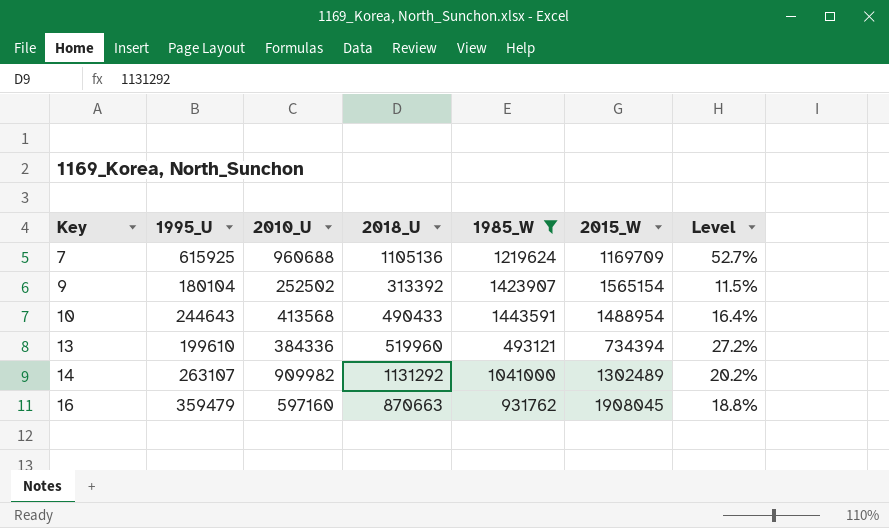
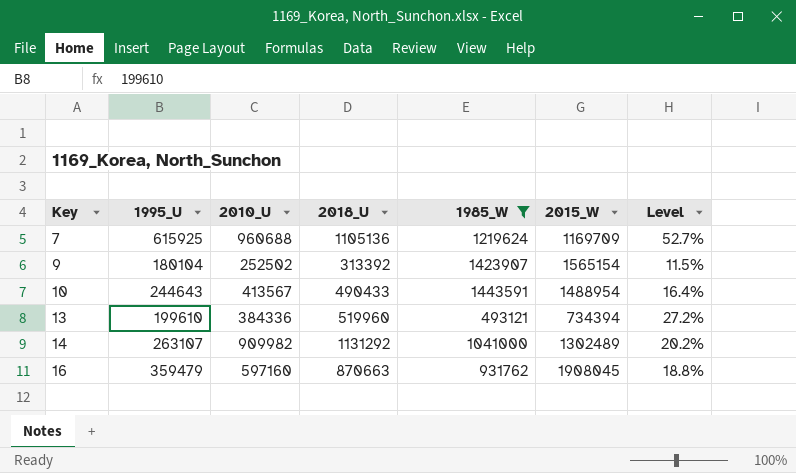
10 | 2010_U: 413568 -> 413567

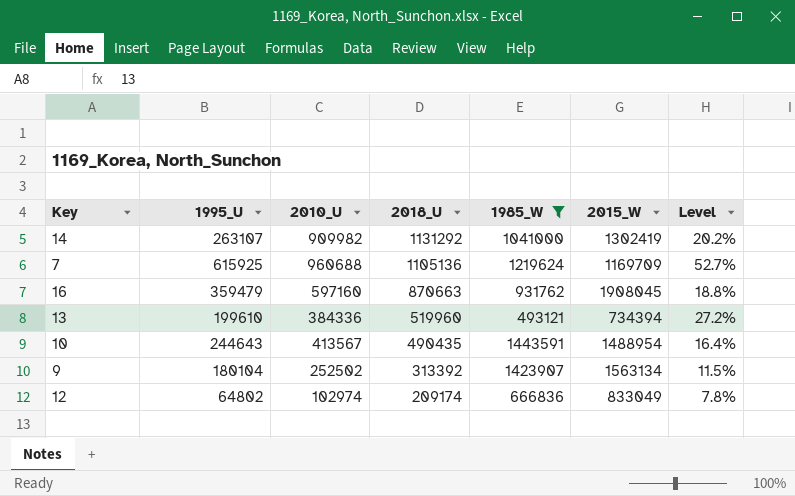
row order: Key ascending -> 2018_U descending
14 | 2015_W: 1302489 -> 1302419
10 | 2018_U: 490433 -> 490435
9 | 2015_W: 1565154 -> 1563134
row 12: none -> 64802 | 102974 | 209174 | 666836 | 833049 | 7.8%

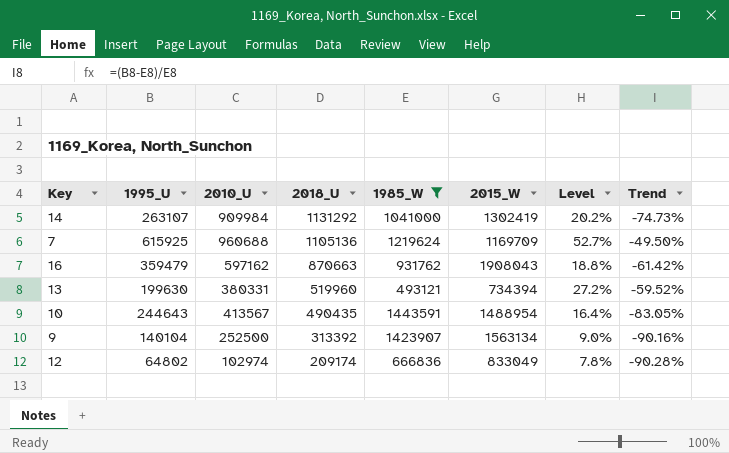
column Trend | formula: none -> ([1995_U] - [1985_W]) / [1985_W]
14 | 2010_U: 909982 -> 909984
16 | 2010_U: 597160 -> 597162
16 | 2015_W: 1908045 -> 1908043
13 | 1995_U: 199610 -> 199630
13 | 2010_U: 384336 -> 380331
9 | 1995_U: 180104 -> 140104
9 | 2010_U: 252502 -> 252500
9 | Level: 11.5% -> 9.0%

